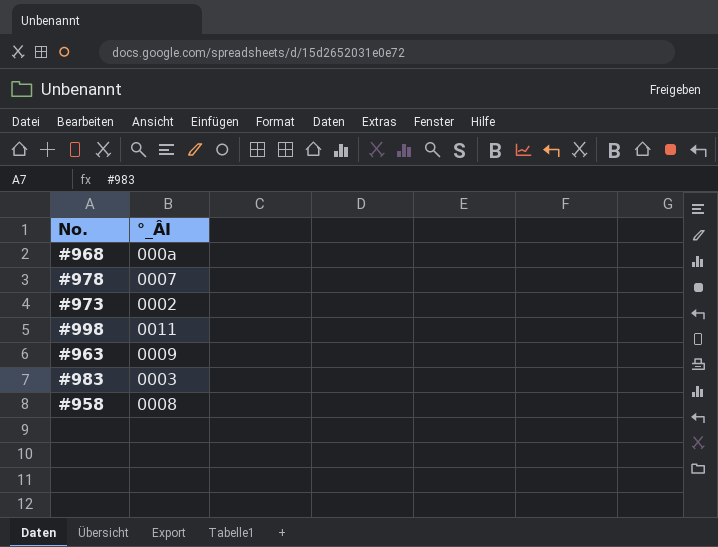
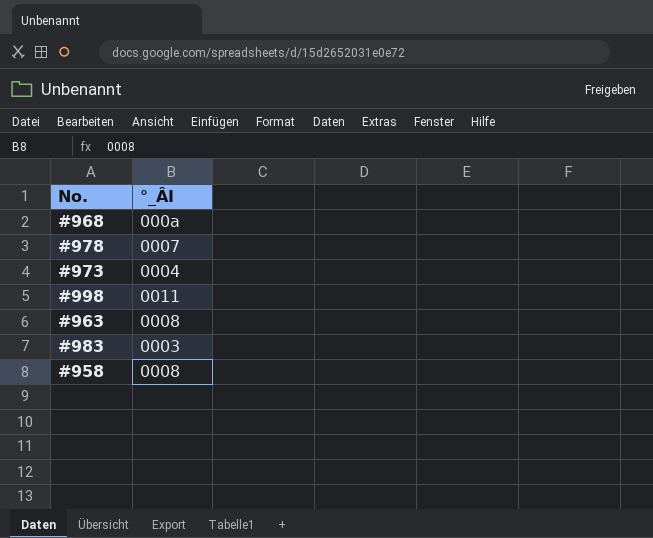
#973 | °_ÂI: 0002 -> 0004
#963 | °_ÂI: 0009 -> 0008

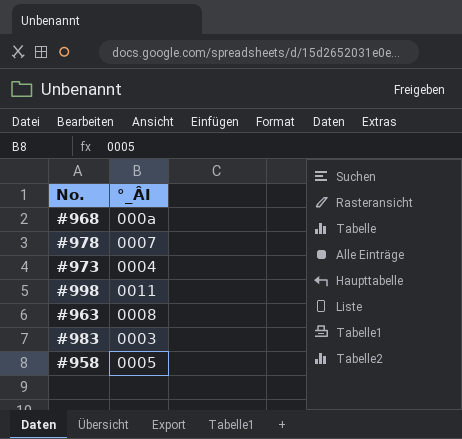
#958 | °_ÂI: 0008 -> 0005

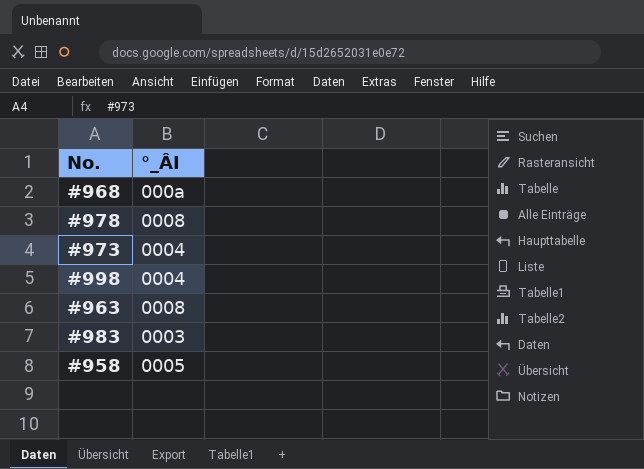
#978 | °_ÂI: 0007 -> 0008
#998 | °_ÂI: 0011 -> 0004

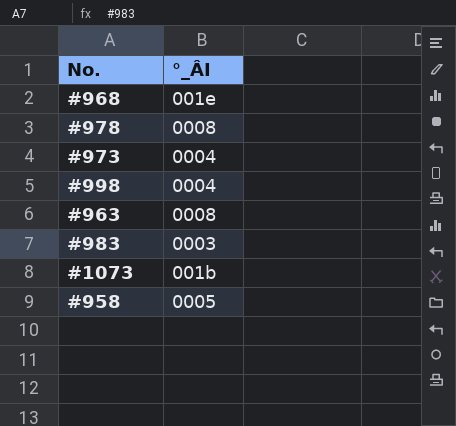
#968 | °_ÂI: 000a -> 001e
row #1073: none -> 001b

